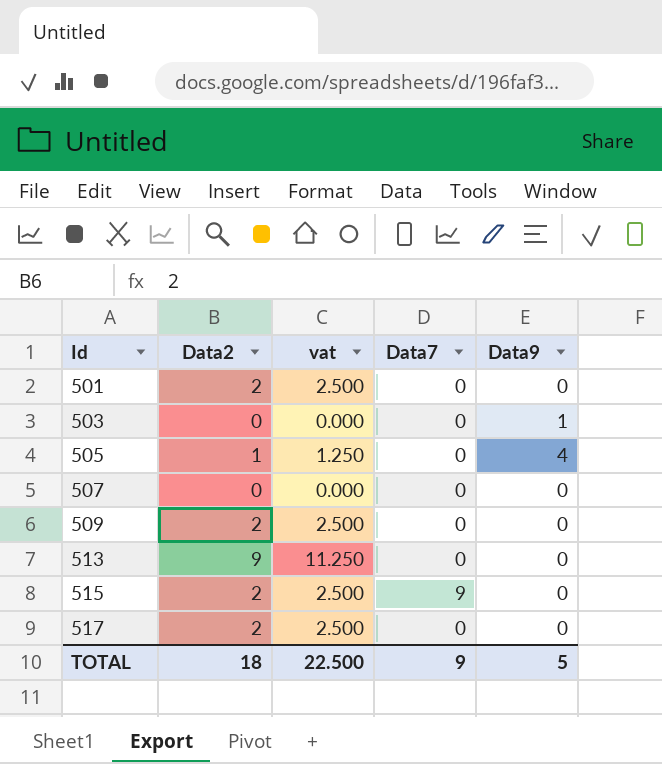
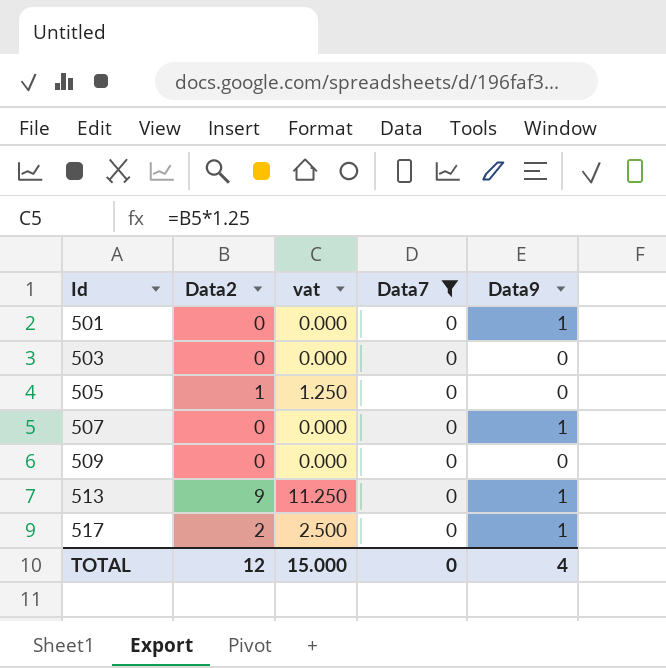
filter: none -> Data7 = 0
501 | Data2: 2 -> 0
501 | vat: 2.500 -> 0.000
501 | Data9: 0 -> 1
503 | Data9: 1 -> 0
505 | Data9: 4 -> 0
507 | Data9: 0 -> 1
509 | Data2: 2 -> 0
509 | vat: 2.500 -> 0.000
513 | Data9: 0 -> 1
517 | Data9: 0 -> 1
TOTAL | Data2: 18 -> 12
TOTAL | vat: 22.500 -> 15.000
TOTAL | Data7: 9 -> 0
TOTAL | Data9: 5 -> 4

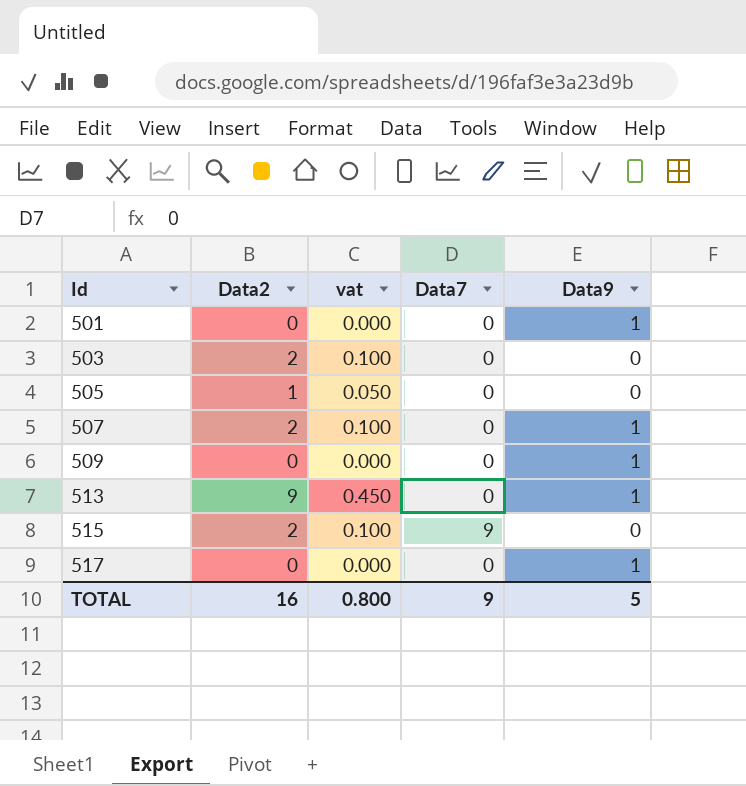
filter: Data7 = 0 -> none
column vat | formula: [Data2] * 1.25 -> [Data2] * 0.05
503 | Data2: 0 -> 2
507 | Data2: 0 -> 2
509 | Data9: 0 -> 1
517 | Data2: 2 -> 0
TOTAL | Data2: 12 -> 16
TOTAL | vat: 15.000 -> 0.800
TOTAL | Data7: 0 -> 9
TOTAL | Data9: 4 -> 5

